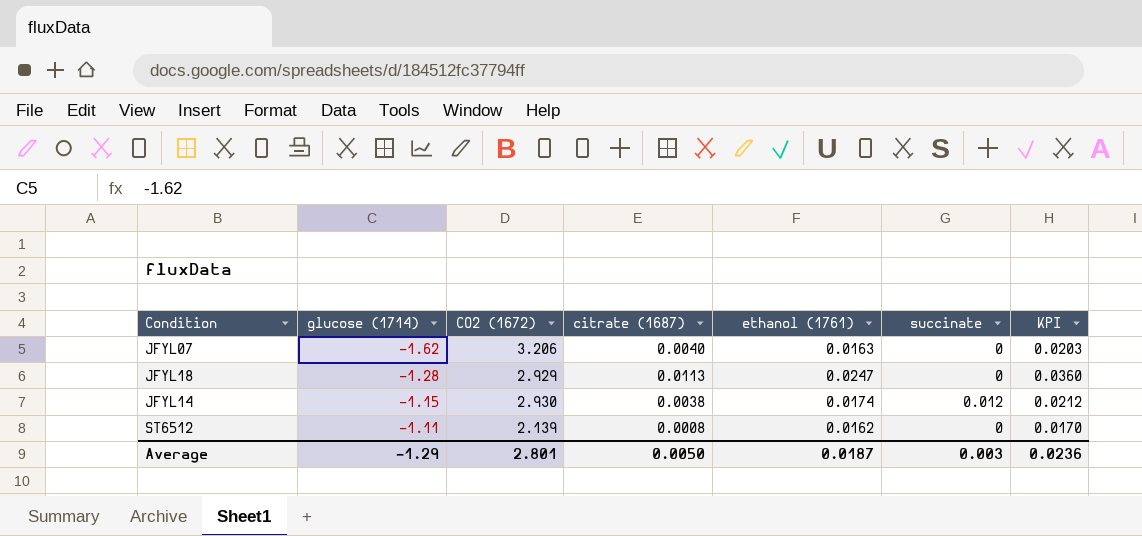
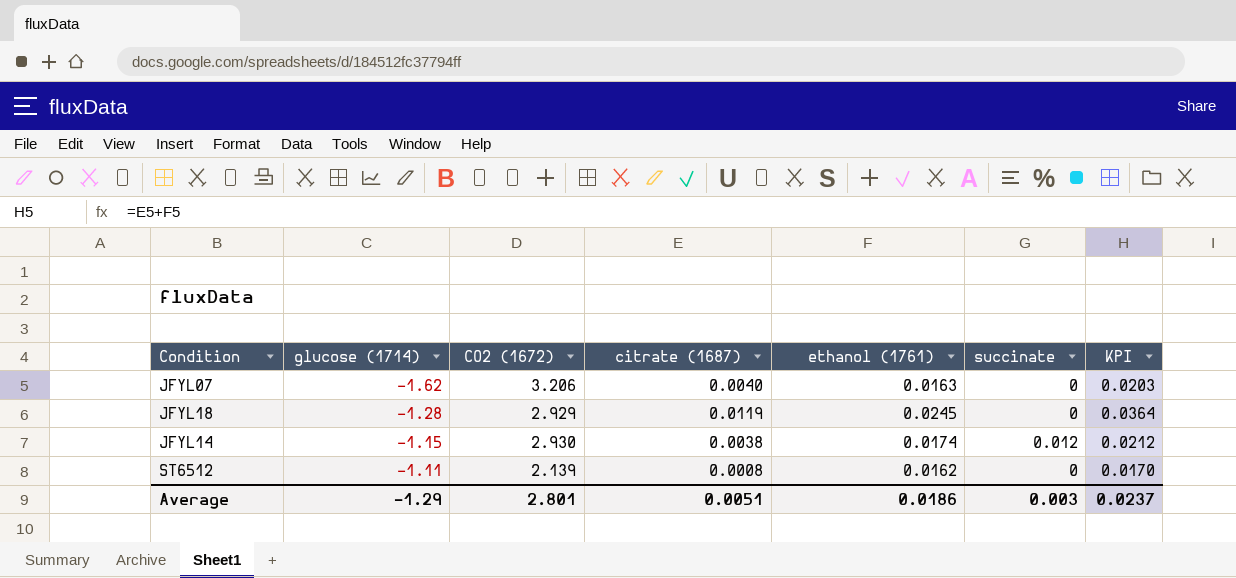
JFYL18 | citrate (1687): 0.0113 -> 0.0119
JFYL18 | ethanol (1761): 0.0247 -> 0.0245
JFYL18 | KPI: 0.0360 -> 0.0364
Average | citrate (1687): 0.0050 -> 0.0051
Average | ethanol (1761): 0.0187 -> 0.0186
Average | KPI: 0.0236 -> 0.0237

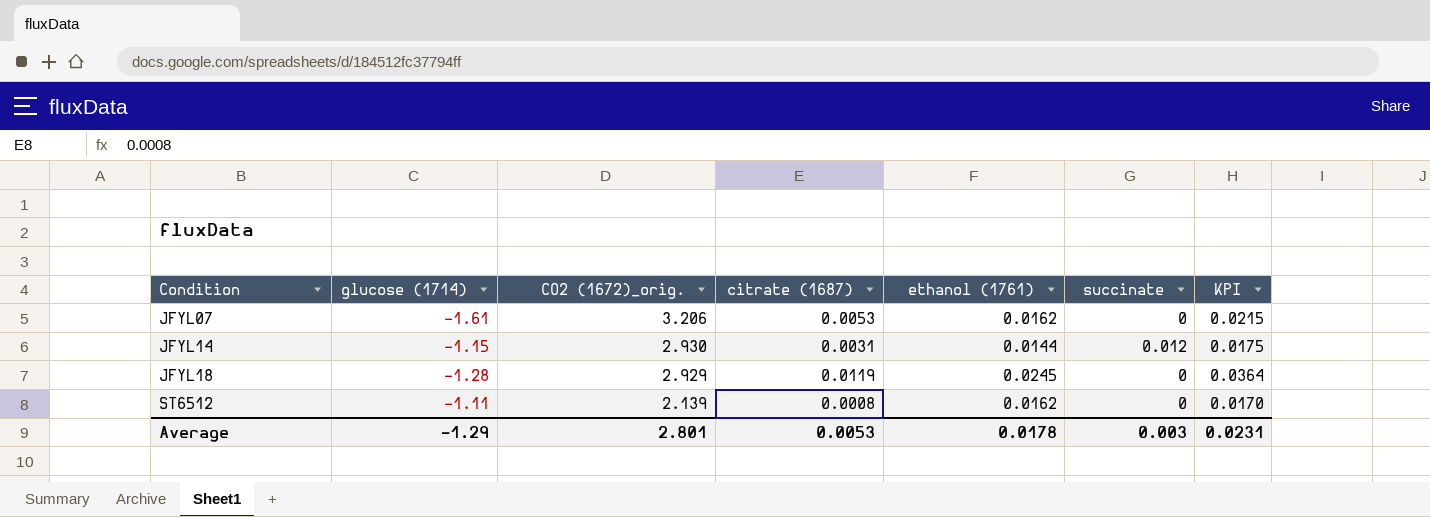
row order: glucose (1714) ascending -> Condition ascending
column name: CO2 (1672) -> CO2 (1672)_orig.
JFYL07 | glucose (1714): -1.62 -> -1.61
JFYL07 | citrate (1687): 0.0040 -> 0.0053
JFYL07 | ethanol (1761): 0.0163 -> 0.0162
JFYL07 | KPI: 0.0203 -> 0.0215
JFYL14 | citrate (1687): 0.0038 -> 0.0031
JFYL14 | ethanol (1761): 0.0174 -> 0.0144
JFYL14 | KPI: 0.0212 -> 0.0175
Average | citrate (1687): 0.0051 -> 0.0053
Average | ethanol (1761): 0.0186 -> 0.0178
Average | KPI: 0.0237 -> 0.0231

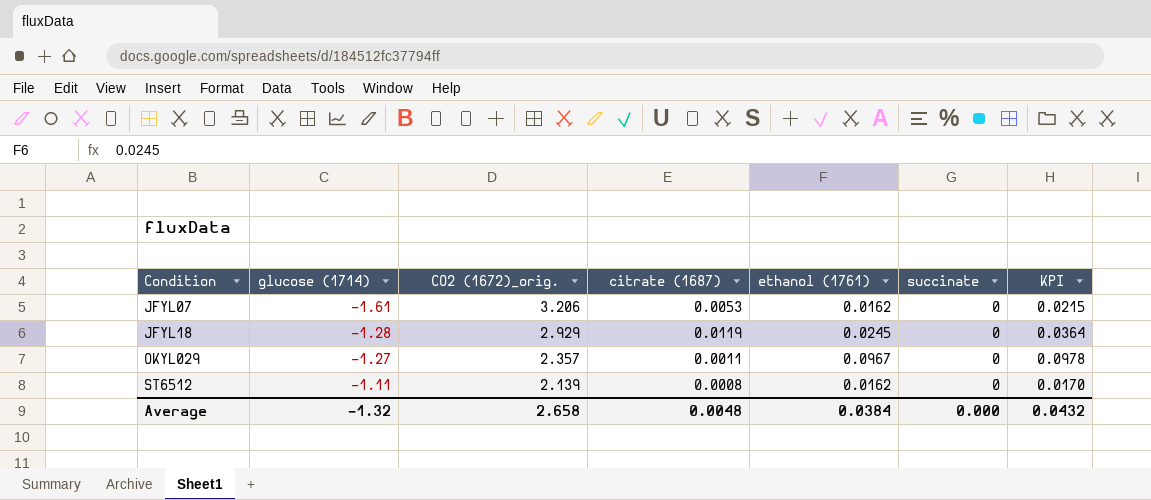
row JFYL14: -1.15 | 2.930 | 0.0031 | 0.0144 | 0.012 | 0.0175 -> none
row OKYL029: none -> -1.27 | 2.357 | 0.0011 | 0.0967 | 0 | 0.0978
Average | glucose (1714): -1.29 -> -1.32
Average | CO2 (1672)_orig.: 2.801 -> 2.658
Average | citrate (1687): 0.0053 -> 0.0048
Average | ethanol (1761): 0.0178 -> 0.0384
Average | succinate: 0.003 -> 0.000
Average | KPI: 0.0231 -> 0.0432

